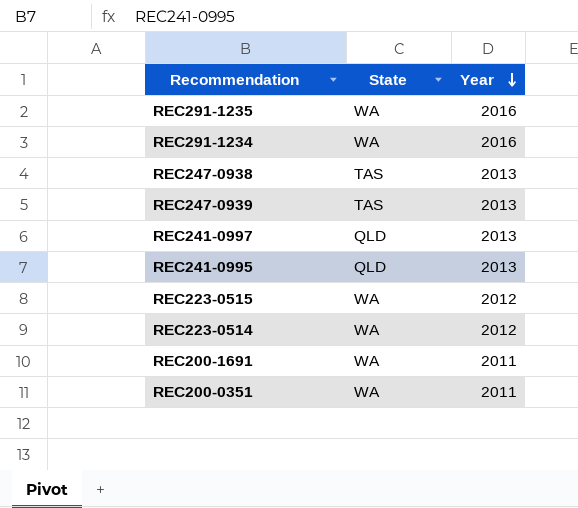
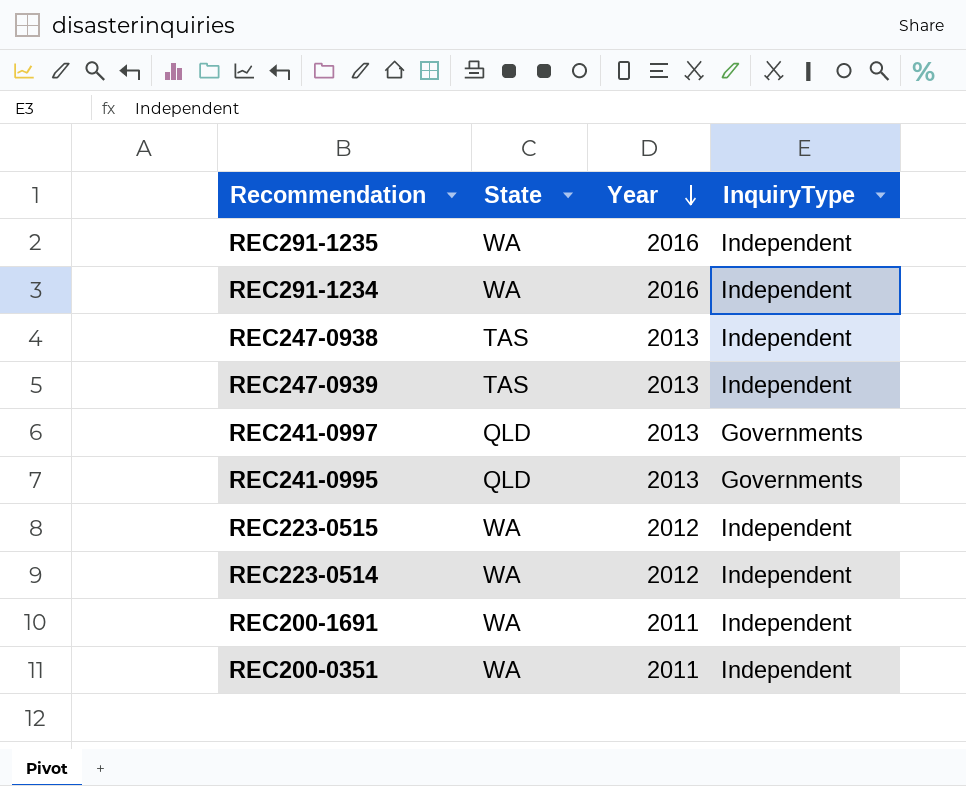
column InquiryType | position: none -> 4

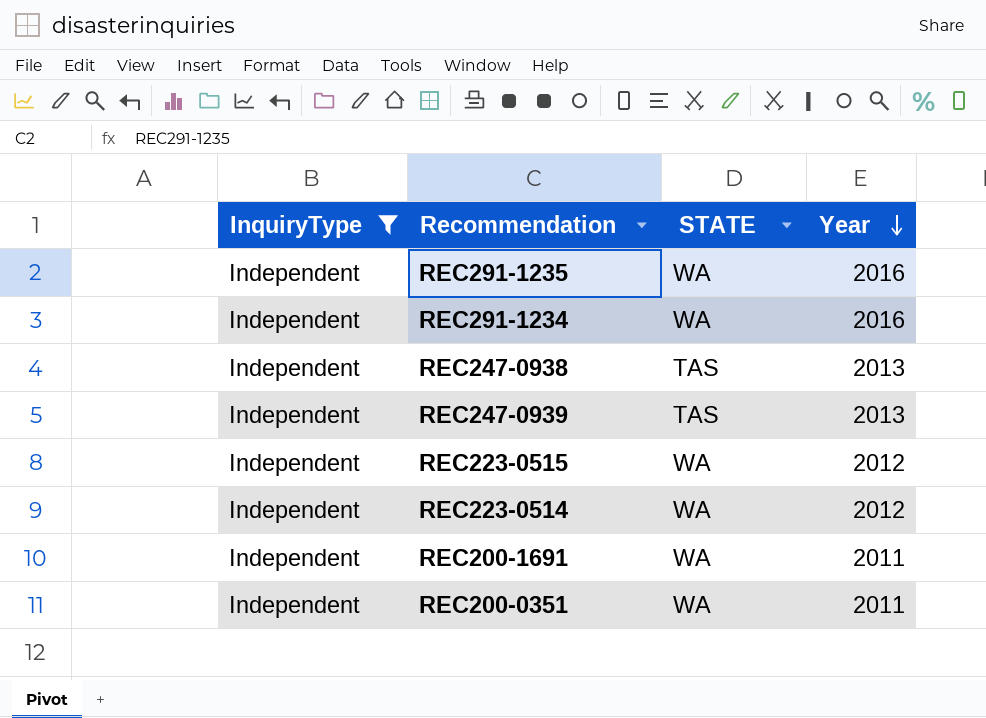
filter: none -> InquiryType = Independent
column InquiryType | position: 4 -> 1
column name: State -> STATE

